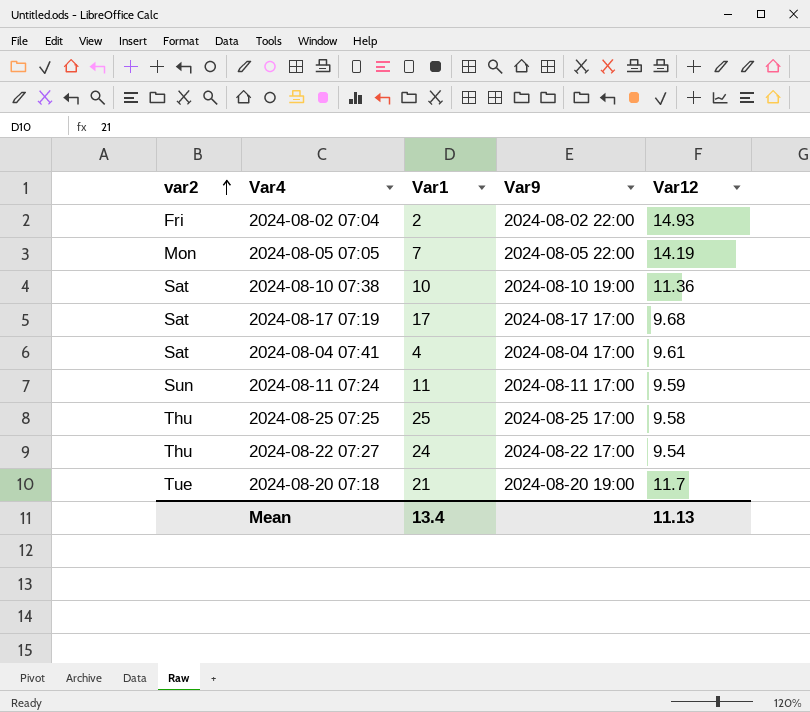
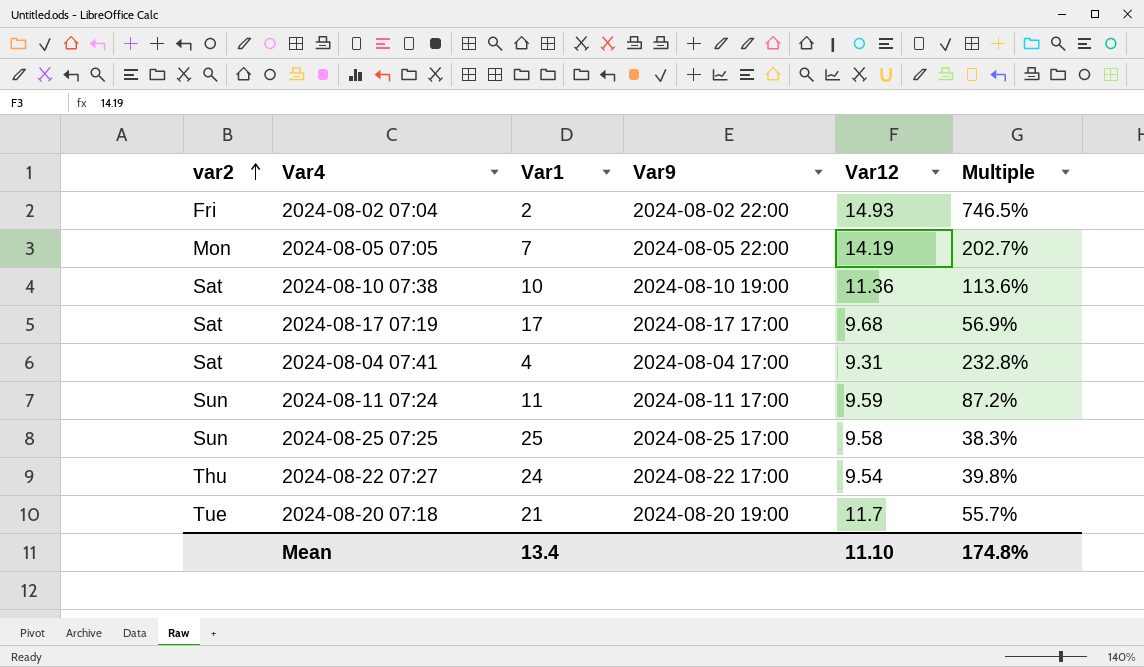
column Multiple | formula: none -> [Var12] / [Var1]
2024-08-04 07:41 | Var12: 9.61 -> 9.31
2024-08-25 07:25 | var2: Thu -> Sun
Mean | Var12: 11.13 -> 11.10

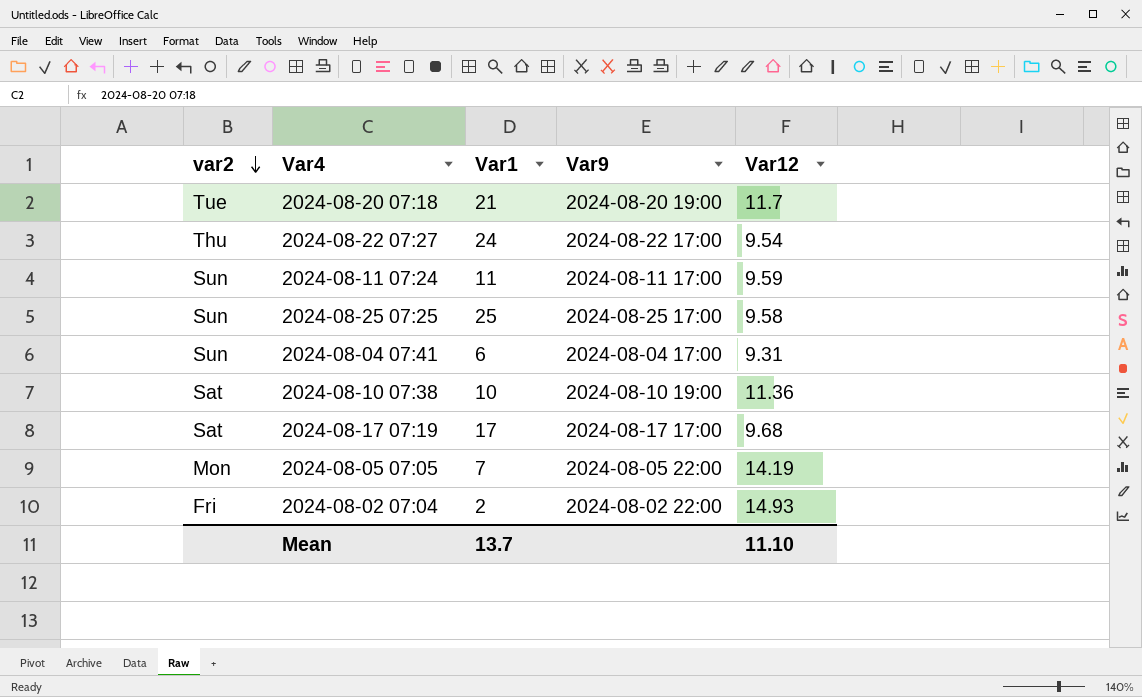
row order: var2 ascending -> var2 descending
column Multiple | formula: [Var12] / [Var1] -> none
2024-08-04 07:41 | var2: Sat -> Sun
2024-08-04 07:41 | Var1: 4 -> 6
Mean | Var1: 13.4 -> 13.7

